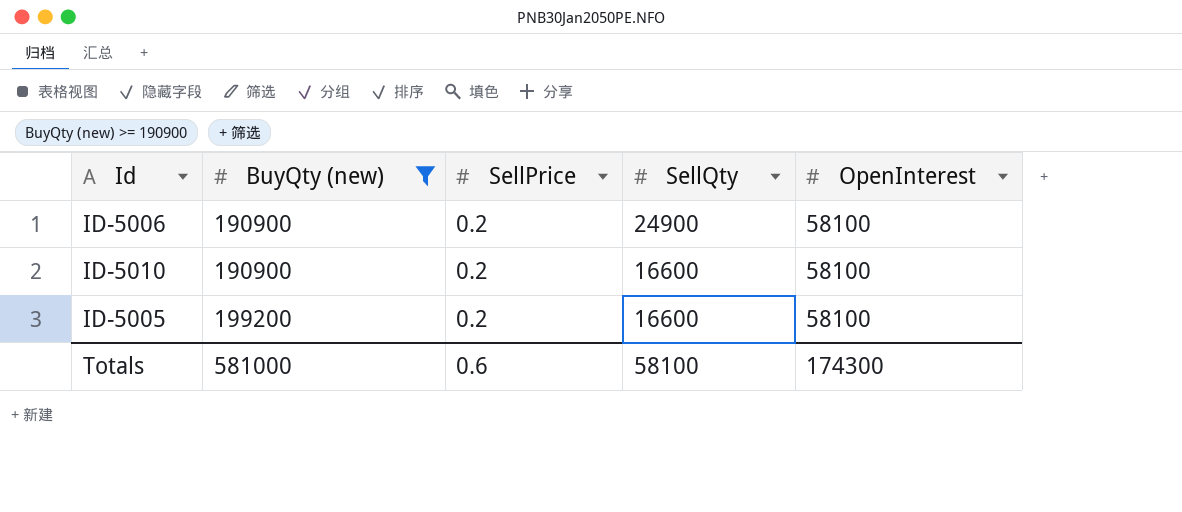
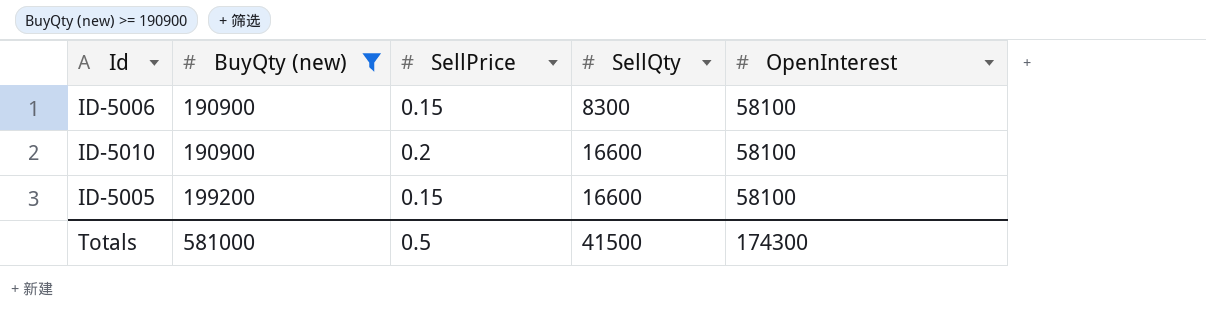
ID-5006 | SellPrice: 0.2 -> 0.15
ID-5006 | SellQty: 24900 -> 8300
ID-5005 | SellPrice: 0.2 -> 0.15
Totals | SellPrice: 0.6 -> 0.5
Totals | SellQty: 58100 -> 41500

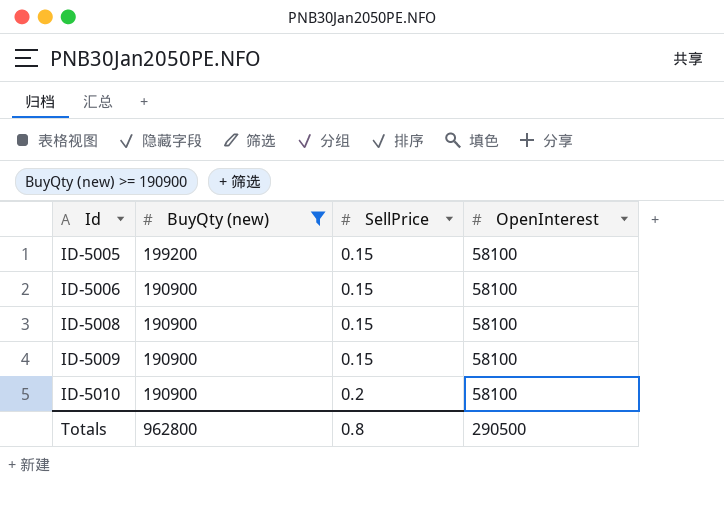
row order: BuyQty (new) ascending -> Id ascending
column SellQty | position: 4 -> none
row ID-5008: none -> 190900 | 0.15 | 58100
row ID-5009: none -> 190900 | 0.15 | 58100
Totals | BuyQty (new): 581000 -> 962800
Totals | SellPrice: 0.5 -> 0.8
Totals | OpenInterest: 174300 -> 290500

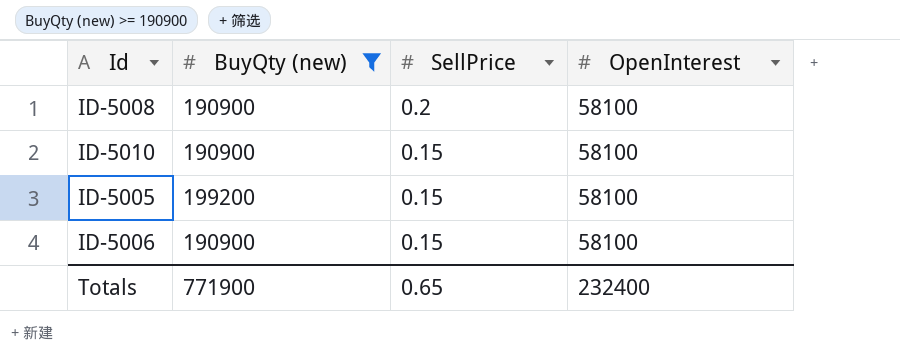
row order: Id ascending -> SellPrice descending
row ID-5009: 190900 | 0.15 | 58100 -> none
ID-5008 | SellPrice: 0.15 -> 0.2
ID-5010 | SellPrice: 0.2 -> 0.15
Totals | BuyQty (new): 962800 -> 771900
Totals | SellPrice: 0.8 -> 0.65
Totals | OpenInterest: 290500 -> 232400

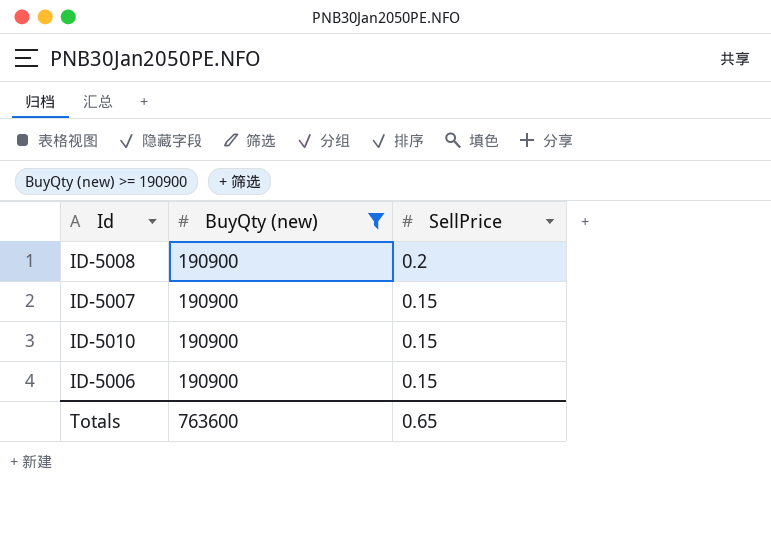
column OpenInterest | position: 4 -> none
row ID-5005: 199200 | 0.15 | 58100 -> none
row ID-5007: none -> 190900 | 0.15
Totals | BuyQty (new): 771900 -> 763600

